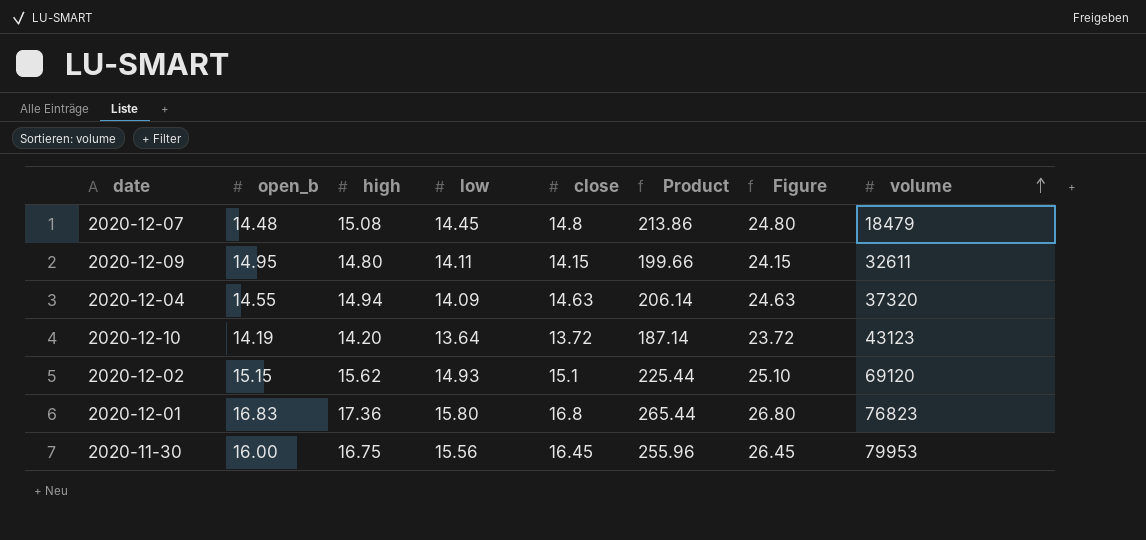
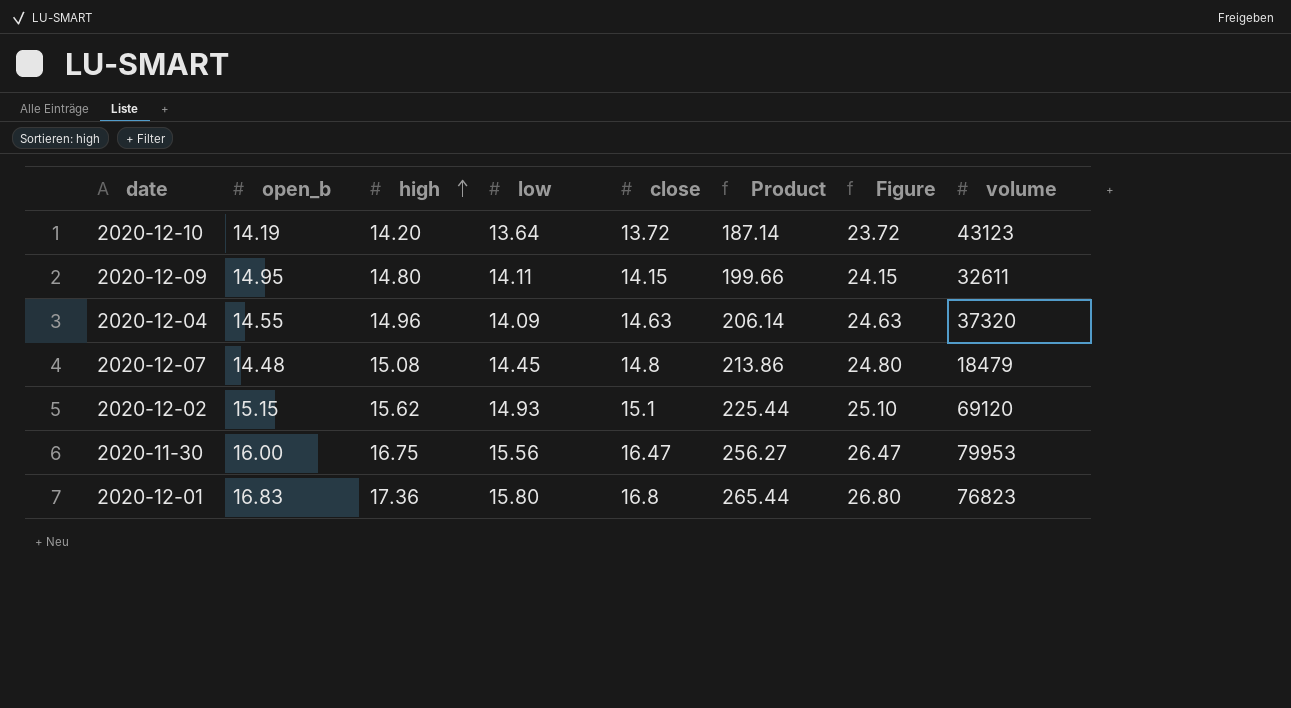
row order: volume ascending -> high ascending
2020-12-04 | high: 14.94 -> 14.96
2020-11-30 | close: 16.45 -> 16.47
2020-11-30 | Product: 255.96 -> 256.27
2020-11-30 | Figure: 26.45 -> 26.47

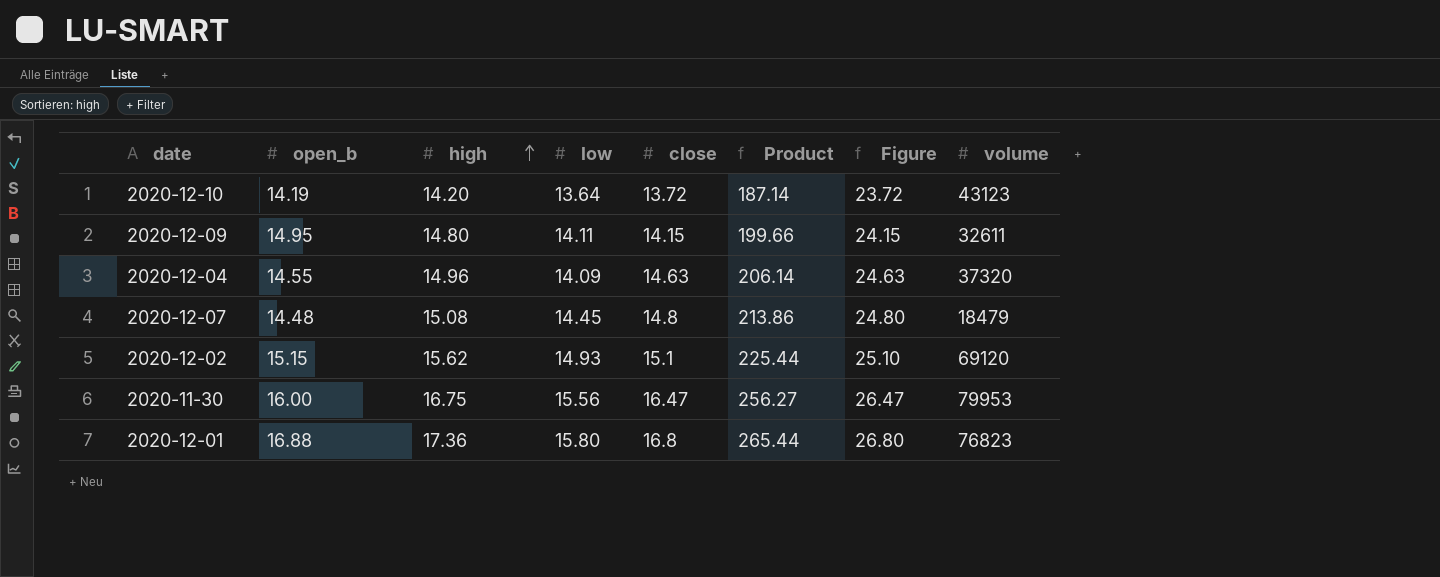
2020-12-01 | open_b: 16.83 -> 16.88

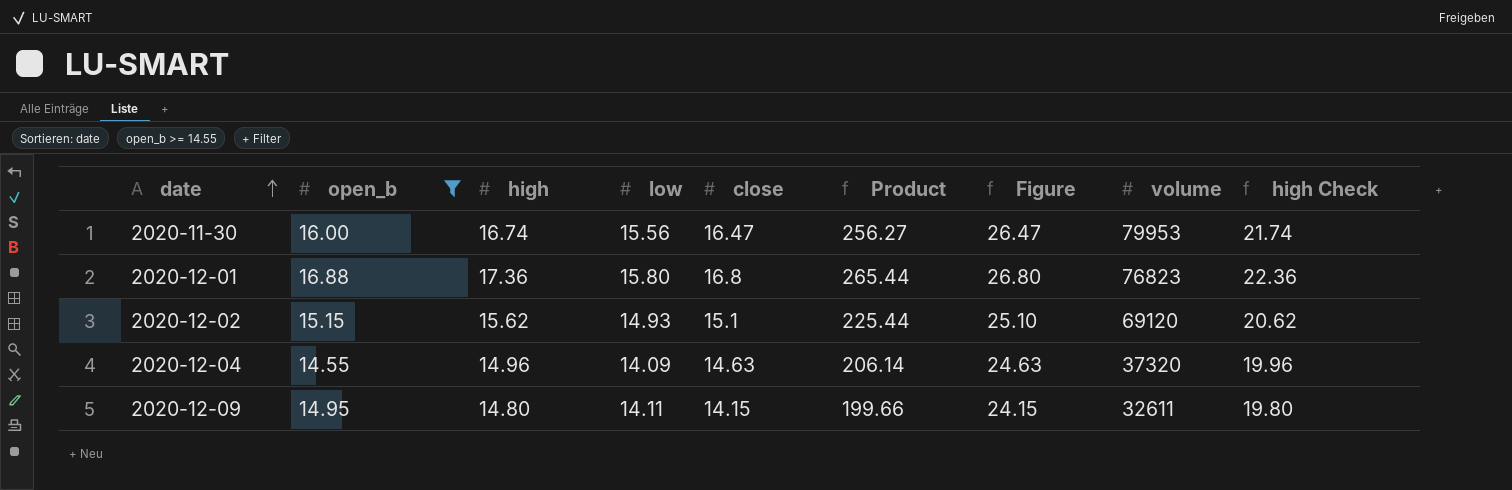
filter: none -> open_b >= 14.55
row order: high ascending -> date ascending
column high Check | formula: none -> [high] + 5
2020-11-30 | high: 16.75 -> 16.74

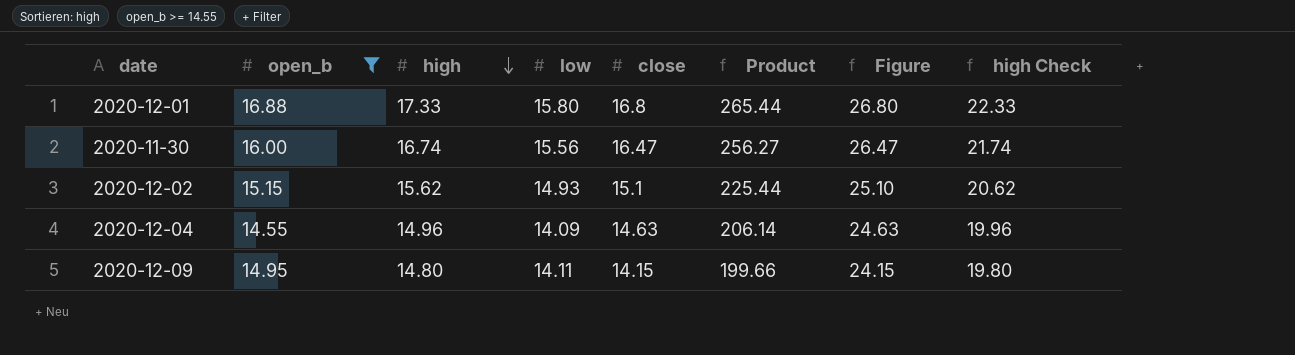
row order: date ascending -> high descending
column volume | position: 8 -> none
2020-12-01 | high: 17.36 -> 17.33
2020-12-01 | high Check: 22.36 -> 22.33

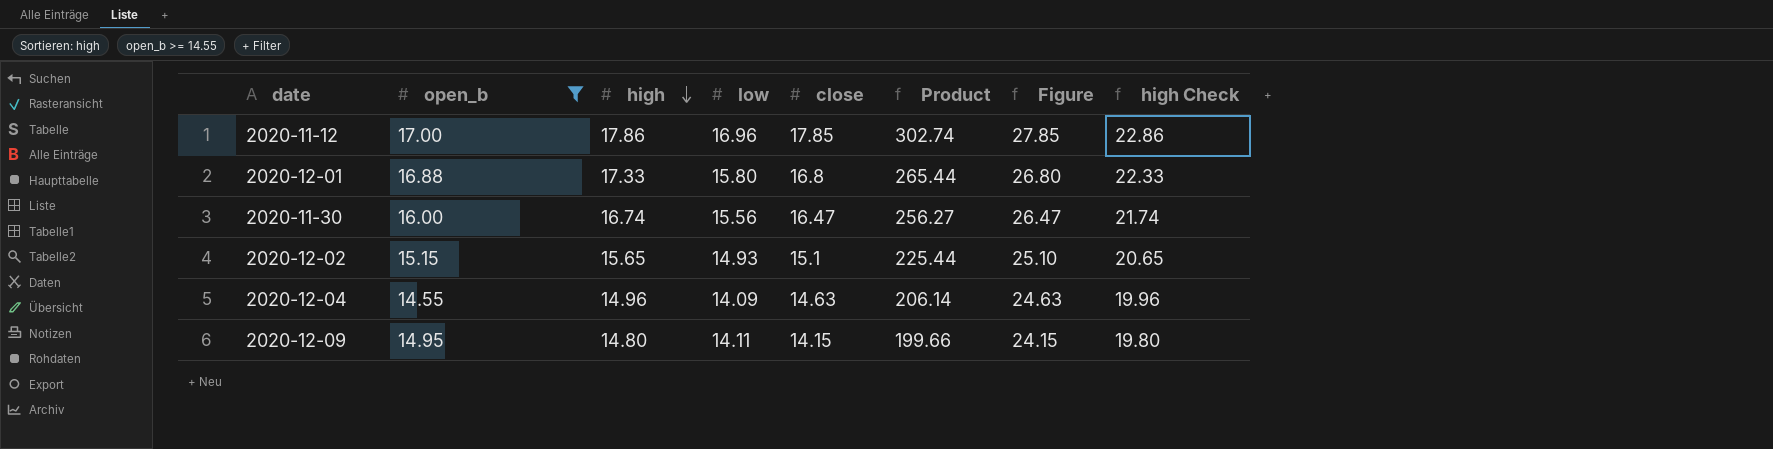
row 2020-11-12: none -> 17.00 | 17.86 | 16.96 | 17.85 | 302.74 | 27.85 | 22.86
2020-12-02 | high: 15.62 -> 15.65
2020-12-02 | high Check: 20.62 -> 20.65

